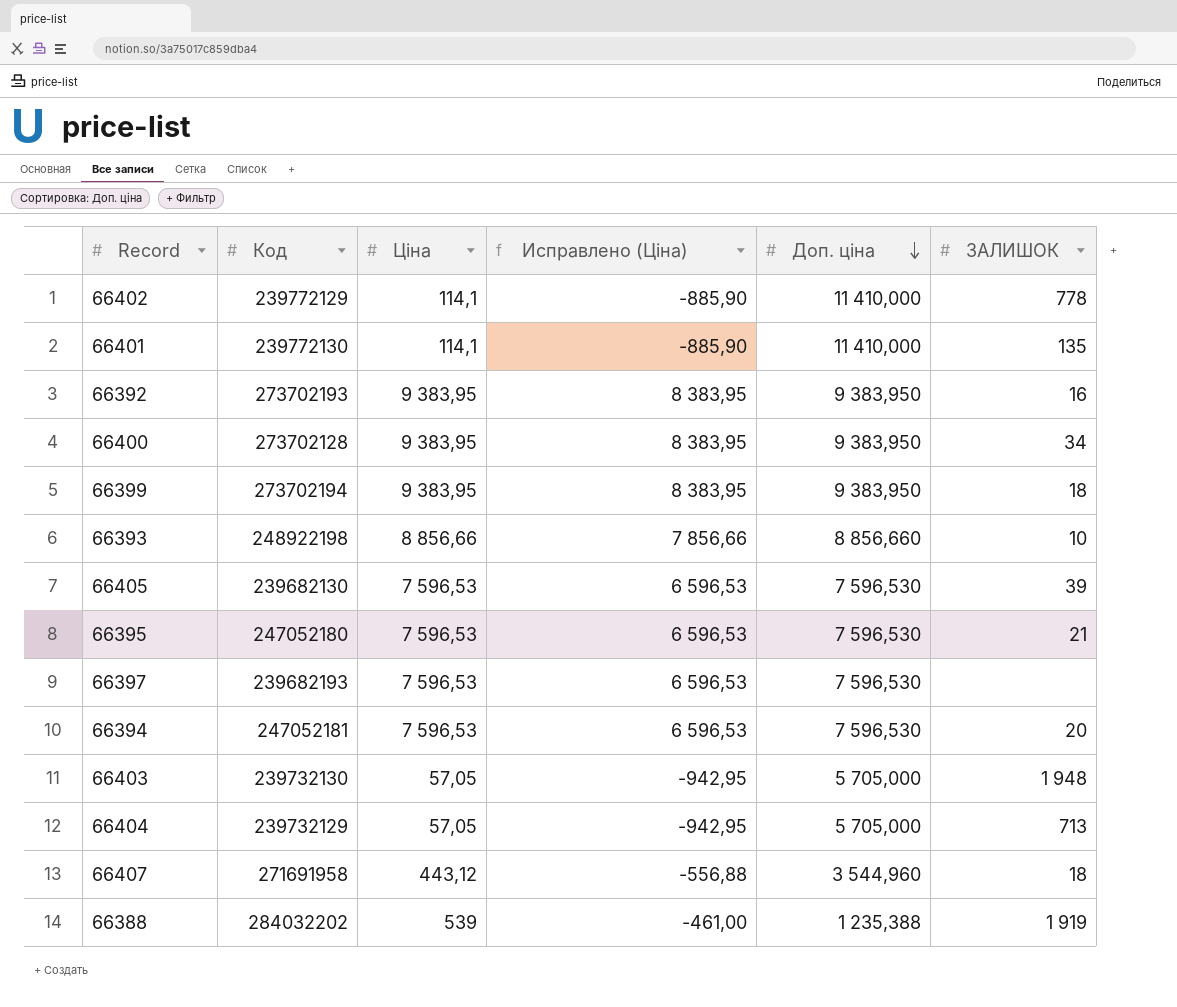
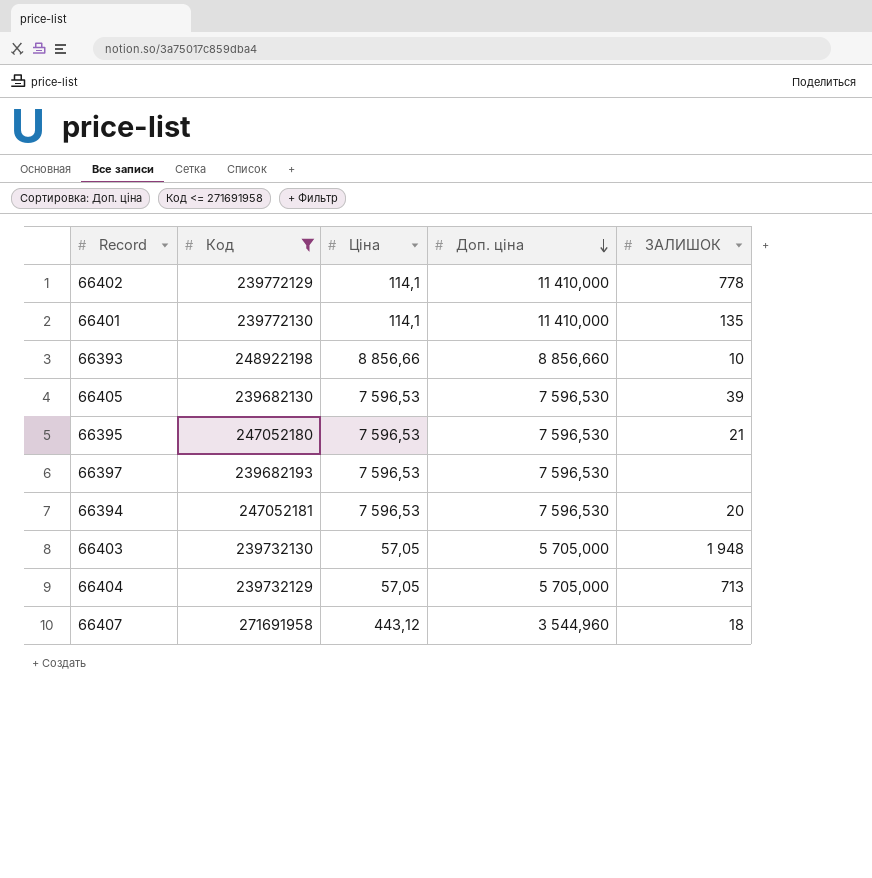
filter: none -> Код <= 271691958
column Исправлено (Ціна) | formula: [Ціна] - 1000 -> none

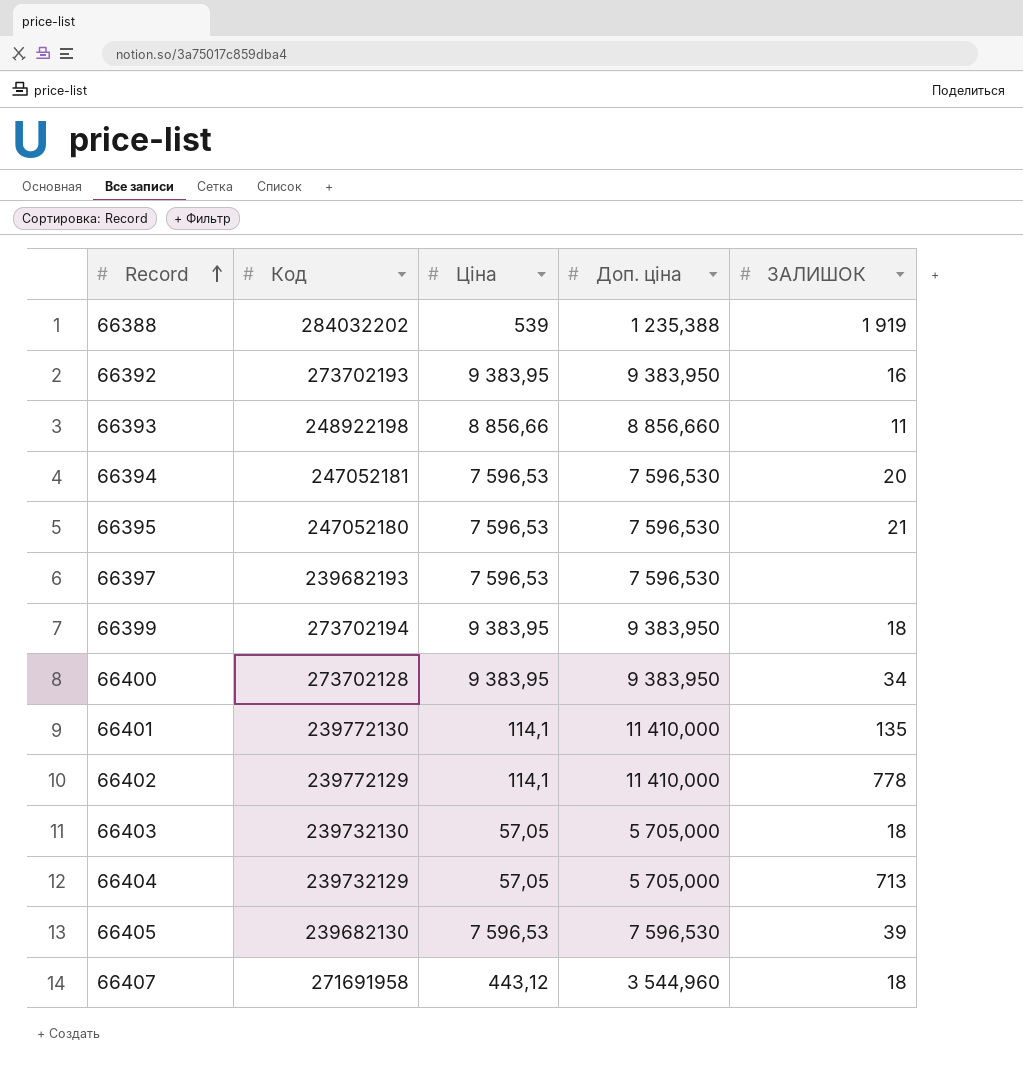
filter: Код <= 271691958 -> none
row order: Доп. ціна descending -> Record ascending
66393 | ЗАЛИШОК: 10 -> 11
66403 | ЗАЛИШОК: 1 948 -> 18

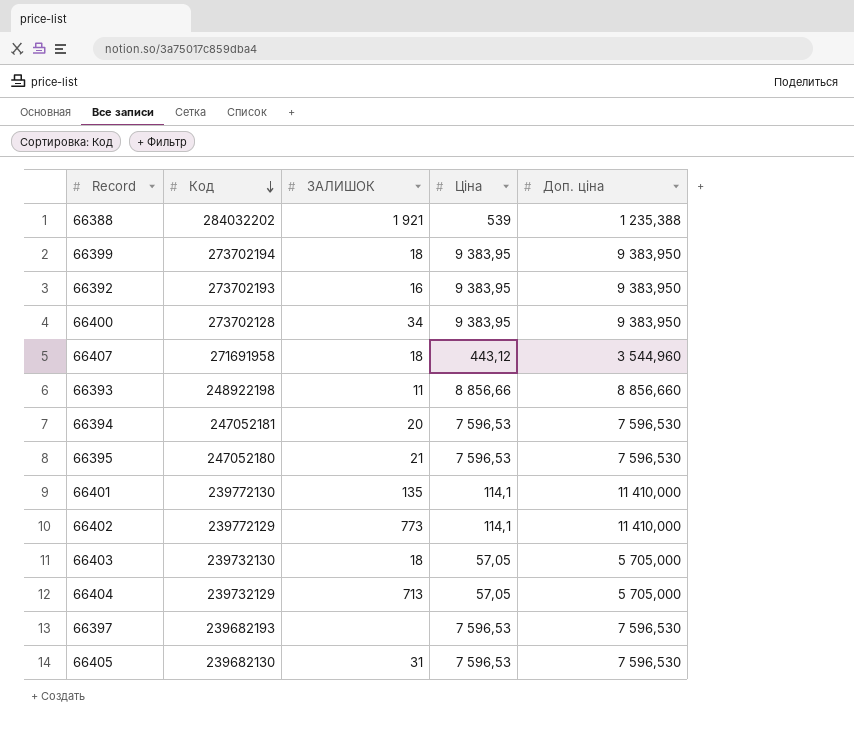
row order: Record ascending -> Код descending
column ЗАЛИШОК | position: 5 -> 3
66388 | ЗАЛИШОК: 1 919 -> 1 921
66402 | ЗАЛИШОК: 778 -> 773
66405 | ЗАЛИШОК: 39 -> 31

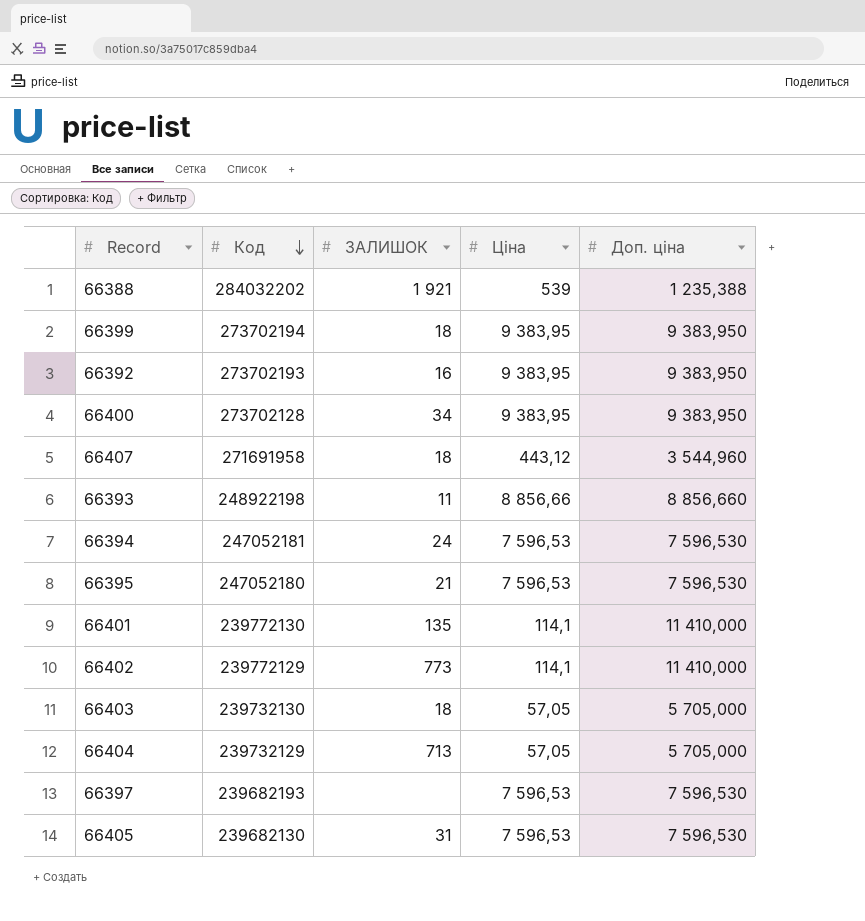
66394 | ЗАЛИШОК: 20 -> 24

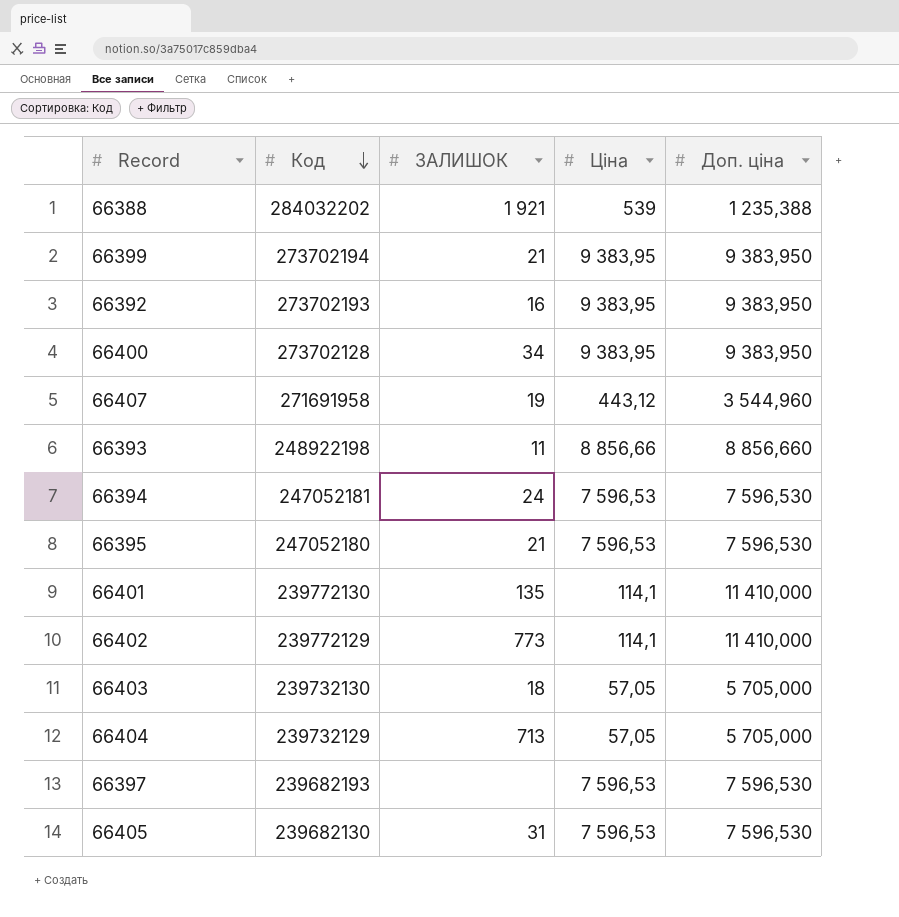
66399 | ЗАЛИШОК: 18 -> 21
66407 | ЗАЛИШОК: 18 -> 19

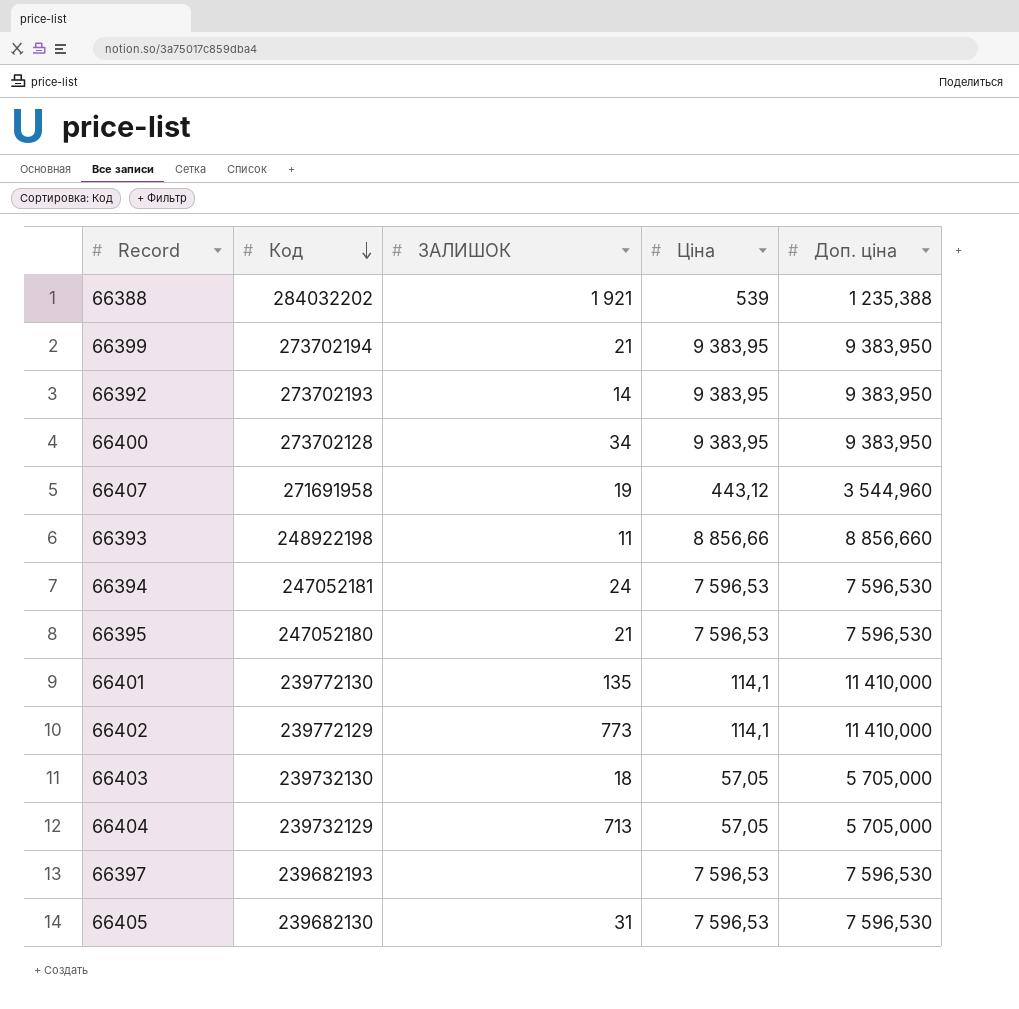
66392 | ЗАЛИШОК: 16 -> 14

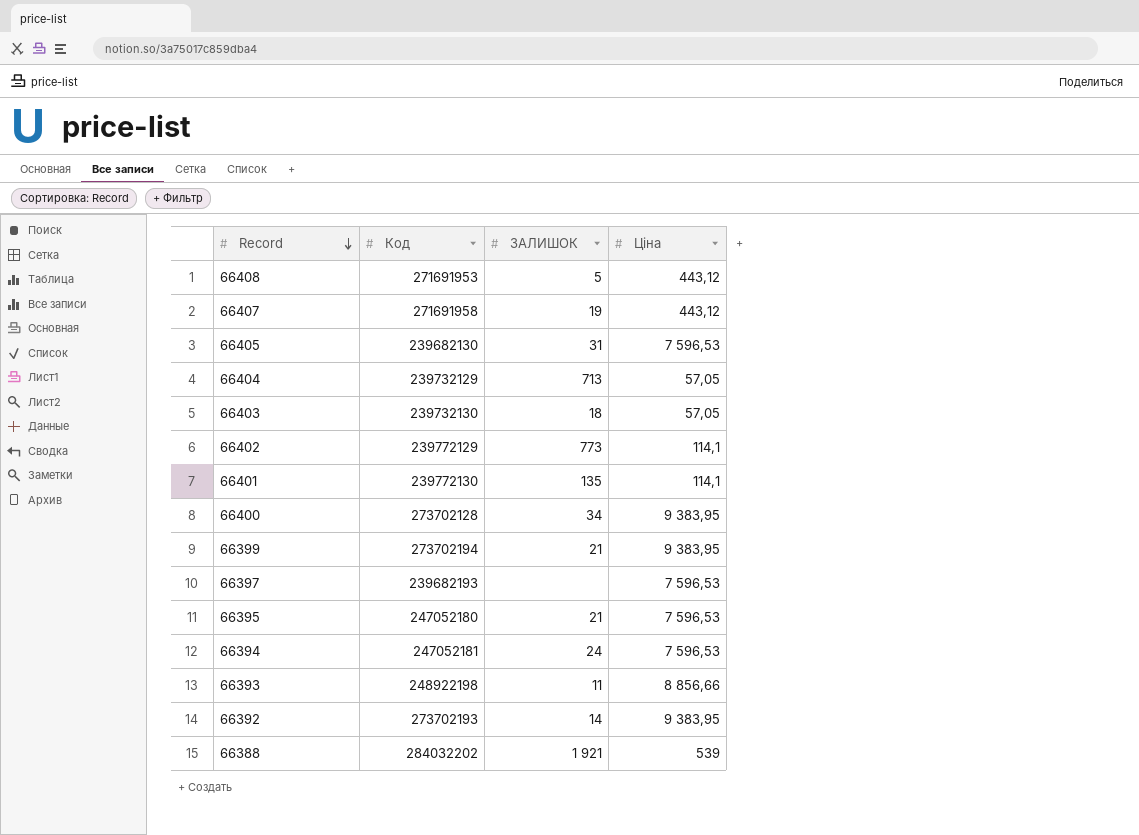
row order: Код descending -> Record descending
column Доп. ціна | position: 5 -> none
row 66408: none -> 271691953 | 5 | 443,12

